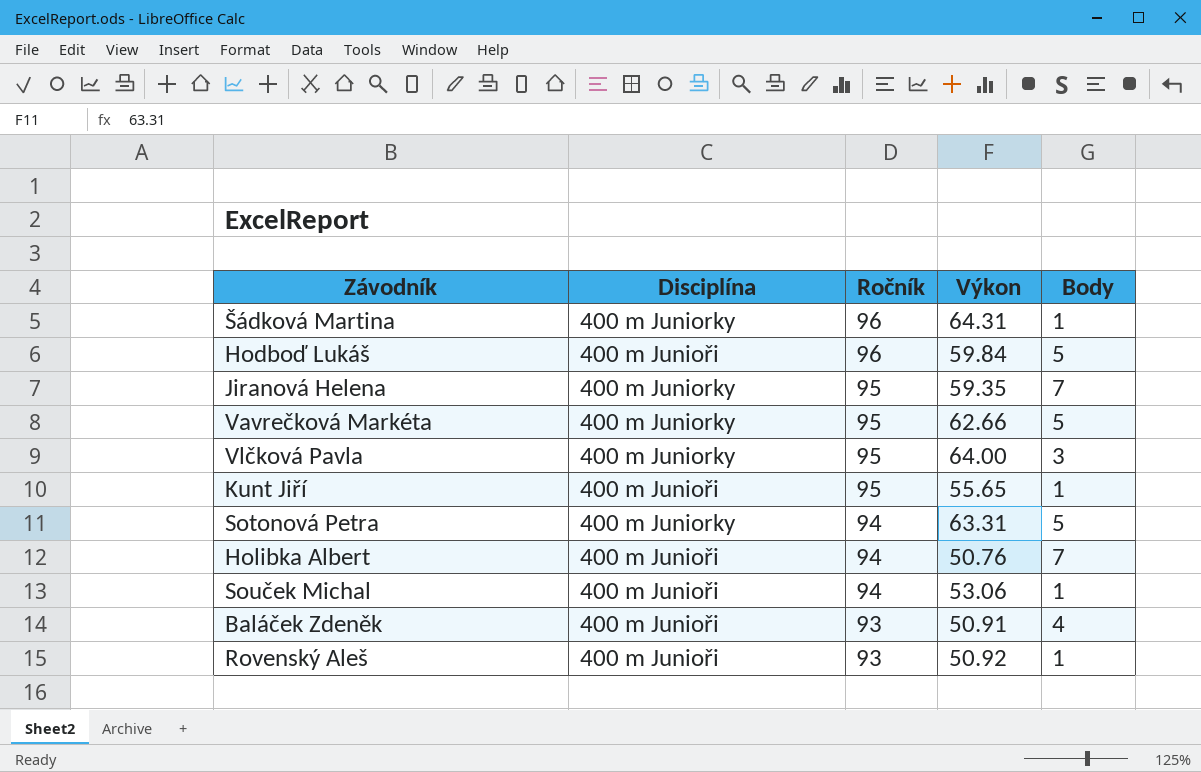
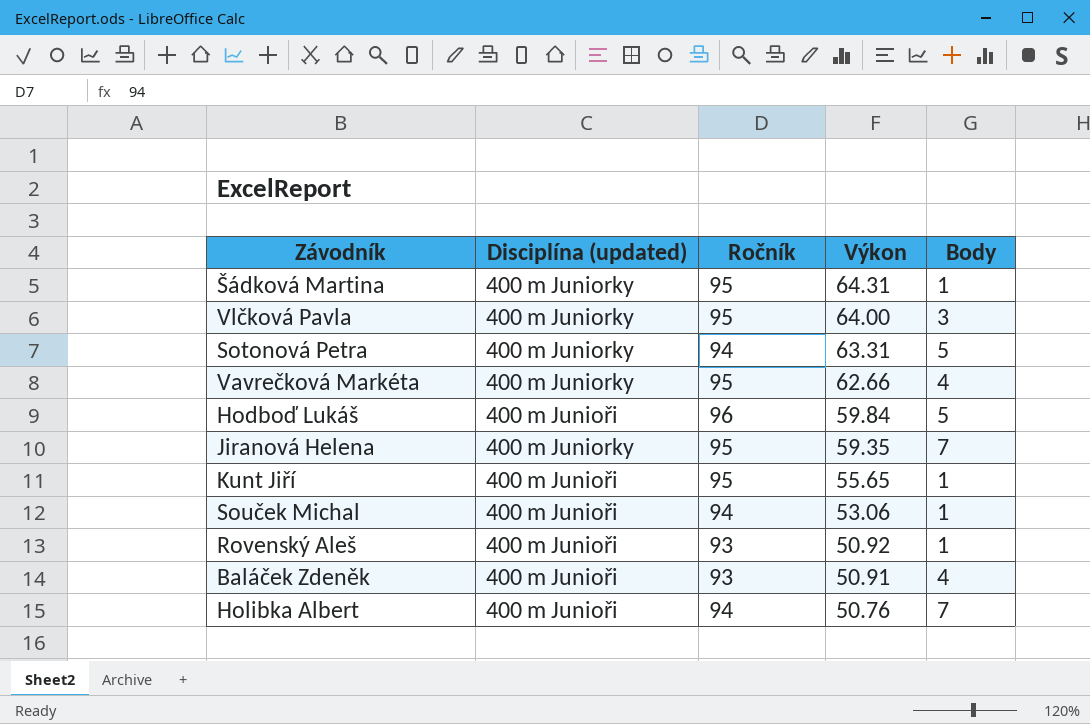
row order: Ročník descending -> Výkon descending
column name: Disciplína -> Disciplína (updated)
Šádková Martina | Ročník: 96 -> 95
Vavrečková Markéta | Body: 5 -> 4

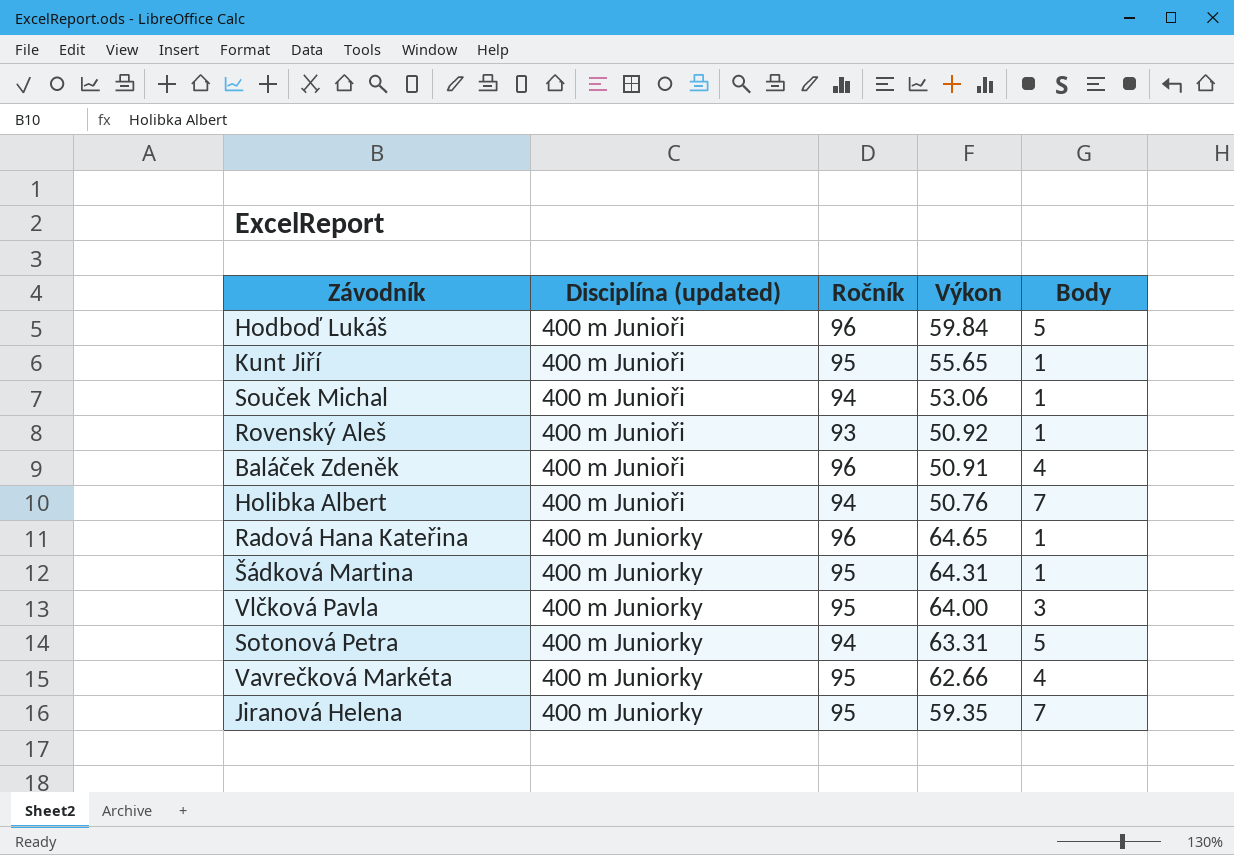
row order: Výkon descending -> Disciplína (updated) ascending
Baláček Zdeněk | Ročník: 93 -> 96
row Radová Hana Kateřina: none -> 400 m Juniorky | 96 | 64.65 | 1

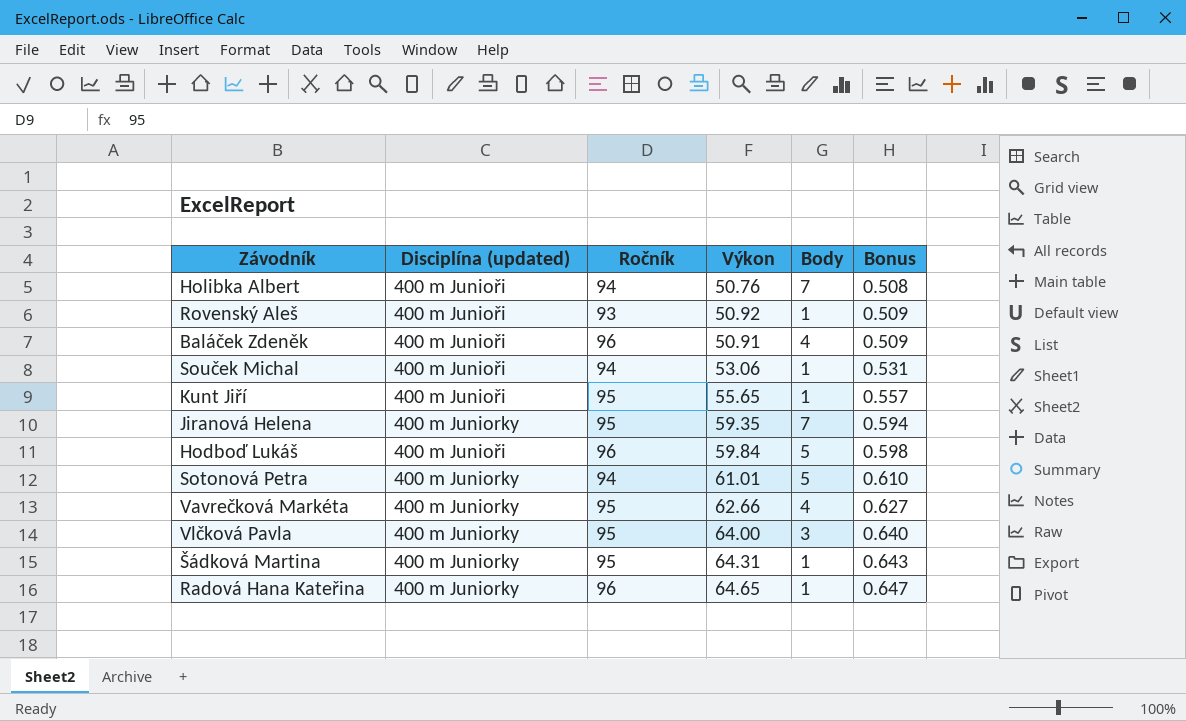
row order: Disciplína (updated) ascending -> Bonus ascending
column Bonus | formula: none -> [Výkon] * 0.01
Sotonová Petra | Výkon: 63.31 -> 61.01

